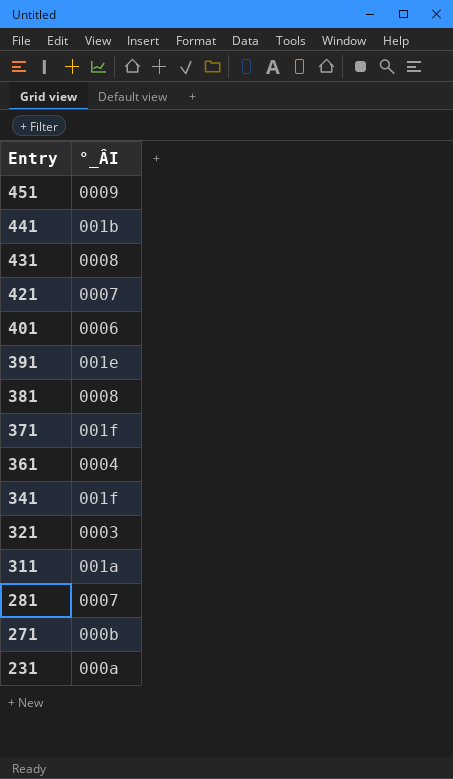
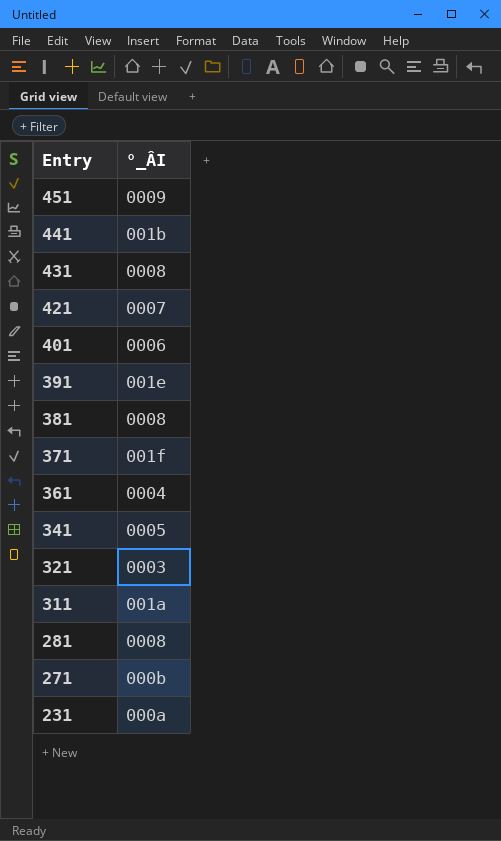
341 | °_ÂI: 001f -> 0005
281 | °_ÂI: 0007 -> 0008

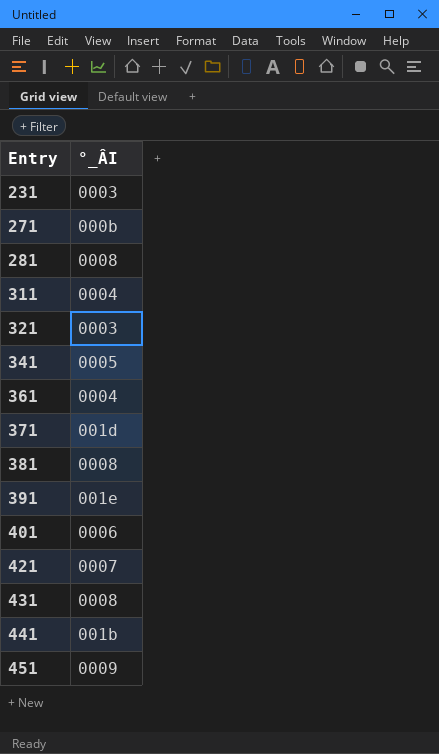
row order: Entry descending -> Entry ascending
231 | °_ÂI: 000a -> 0003
311 | °_ÂI: 001a -> 0004
371 | °_ÂI: 001f -> 001d

